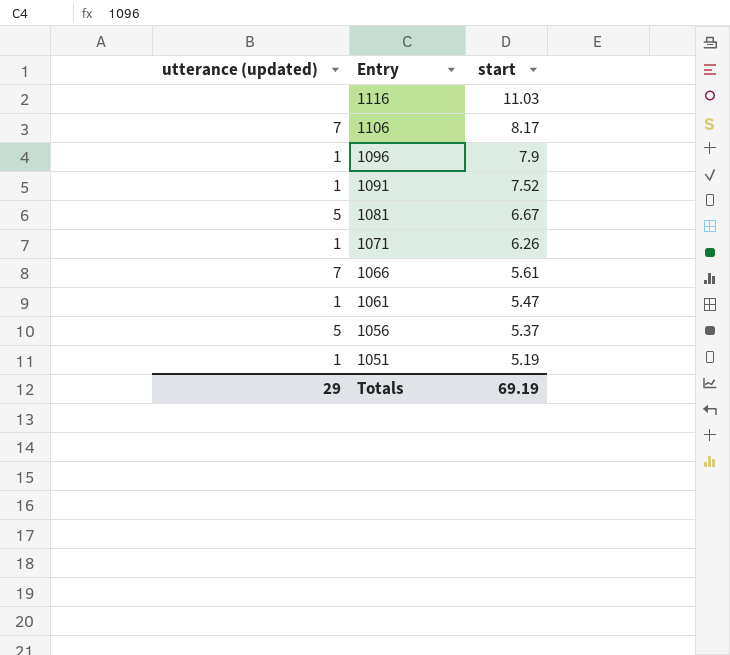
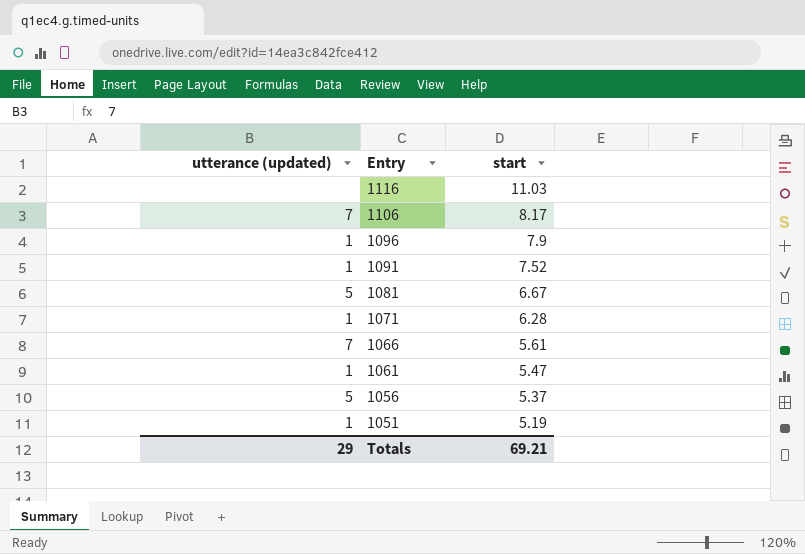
1071 | start: 6.26 -> 6.28
Totals | start: 69.19 -> 69.21

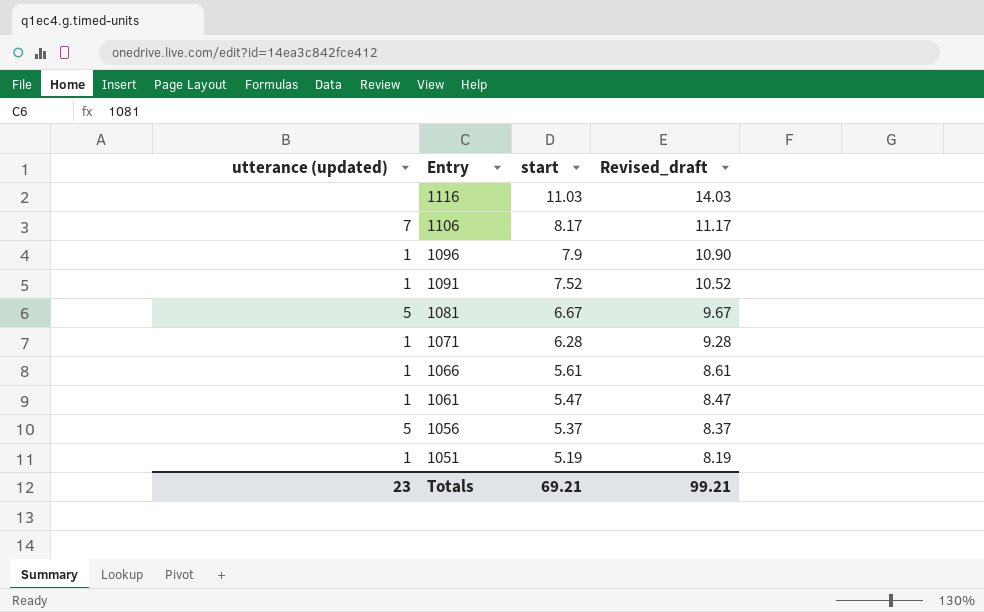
column Revised_draft | formula: none -> [start] + 3
1066 | utterance (updated): 7 -> 1
Totals | utterance (updated): 29 -> 23

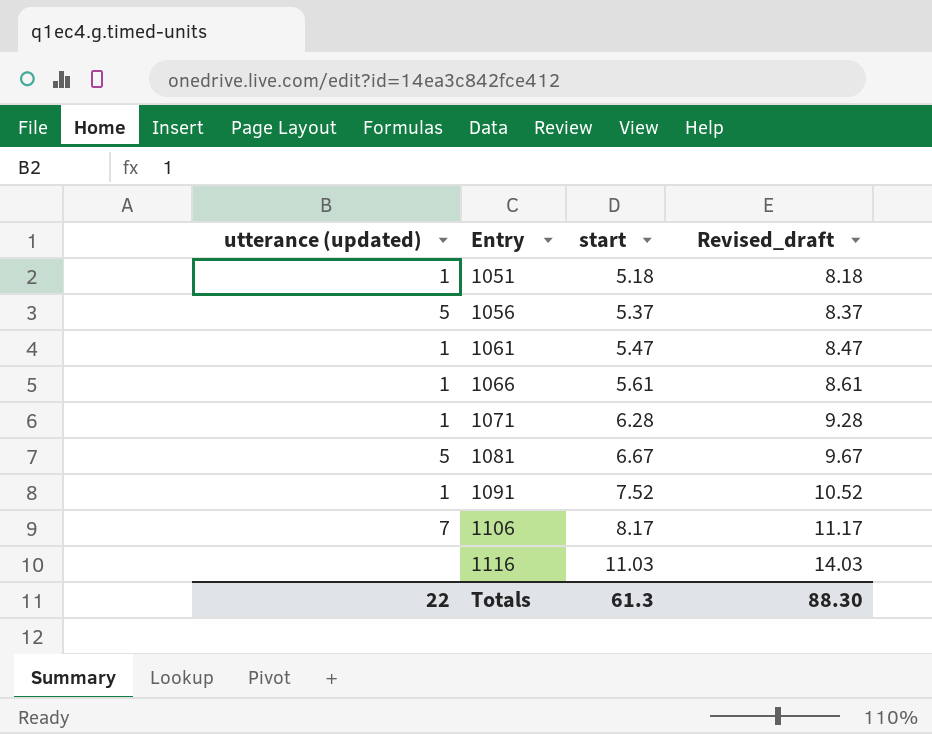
row order: Entry descending -> Entry ascending
row 1096: 1 | 7.9 | 10.90 -> none
1051 | start: 5.19 -> 5.18
1051 | Revised_draft: 8.19 -> 8.18
Totals | utterance (updated): 23 -> 22
Totals | start: 69.21 -> 61.3
Totals | Revised_draft: 99.21 -> 88.30

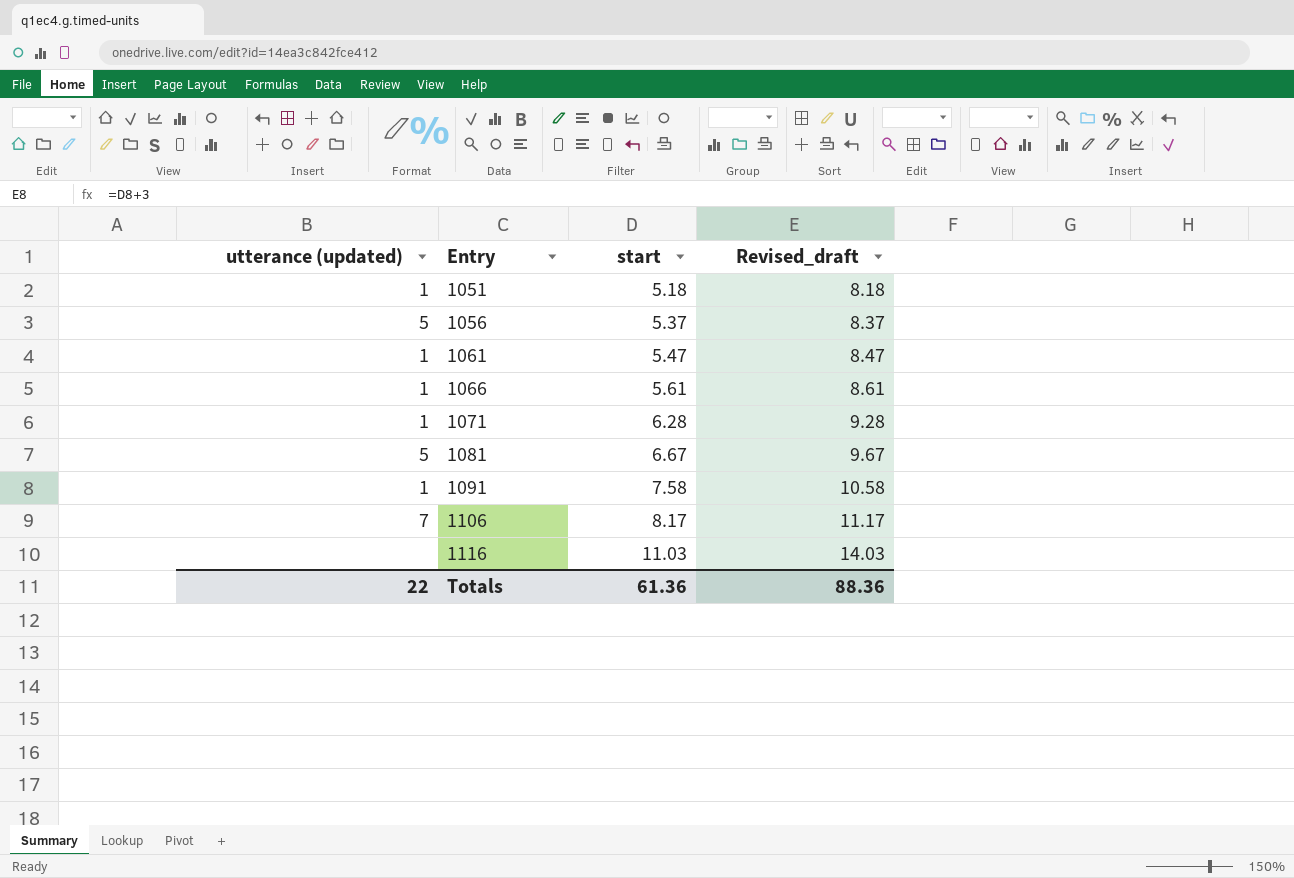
1091 | start: 7.52 -> 7.58
1091 | Revised_draft: 10.52 -> 10.58
Totals | start: 61.3 -> 61.36
Totals | Revised_draft: 88.30 -> 88.36

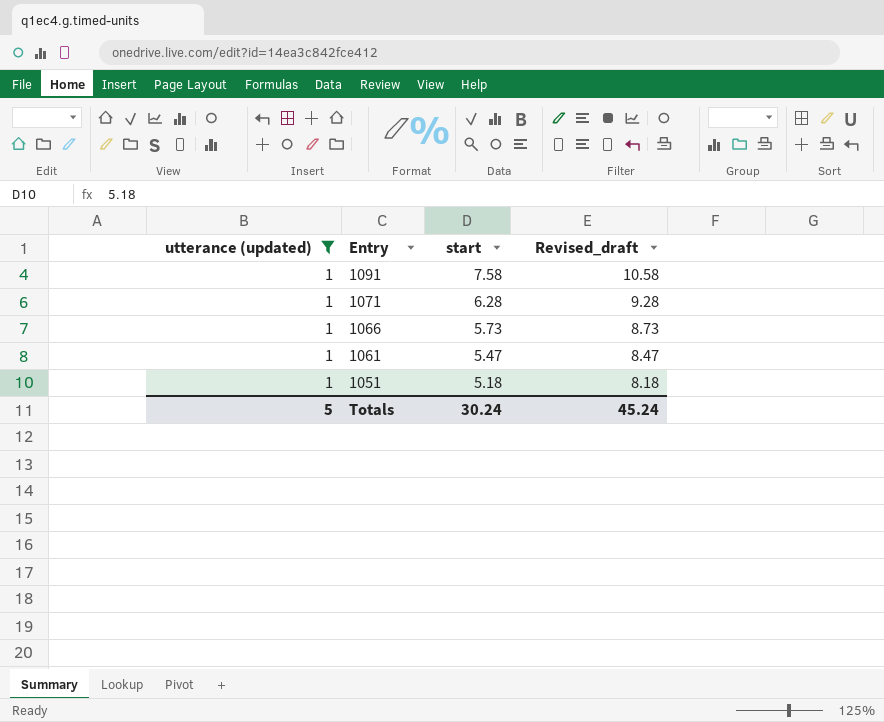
filter: none -> utterance (updated) = 1
row order: Entry ascending -> Entry descending
1066 | start: 5.61 -> 5.73
1066 | Revised_draft: 8.61 -> 8.73
Totals | utterance (updated): 22 -> 5
Totals | start: 61.36 -> 30.24
Totals | Revised_draft: 88.36 -> 45.24

